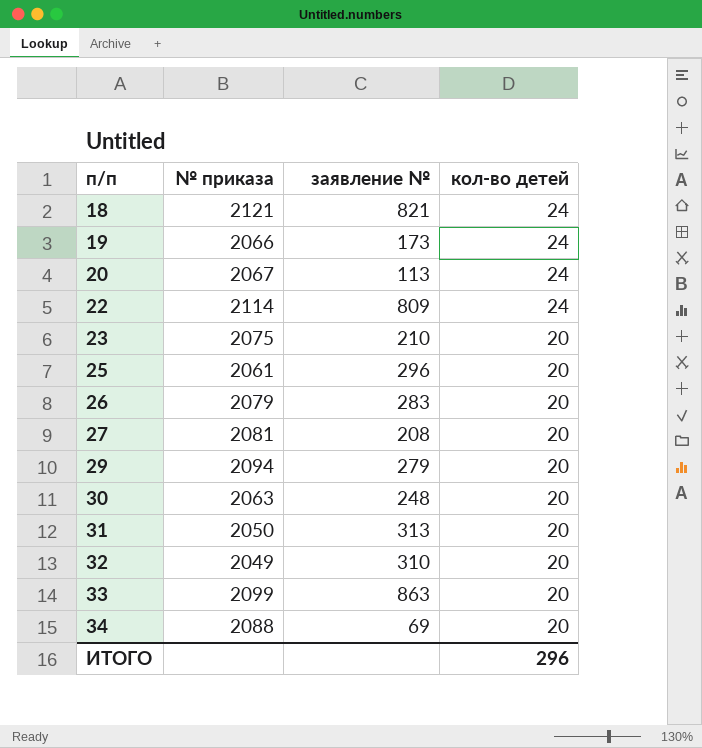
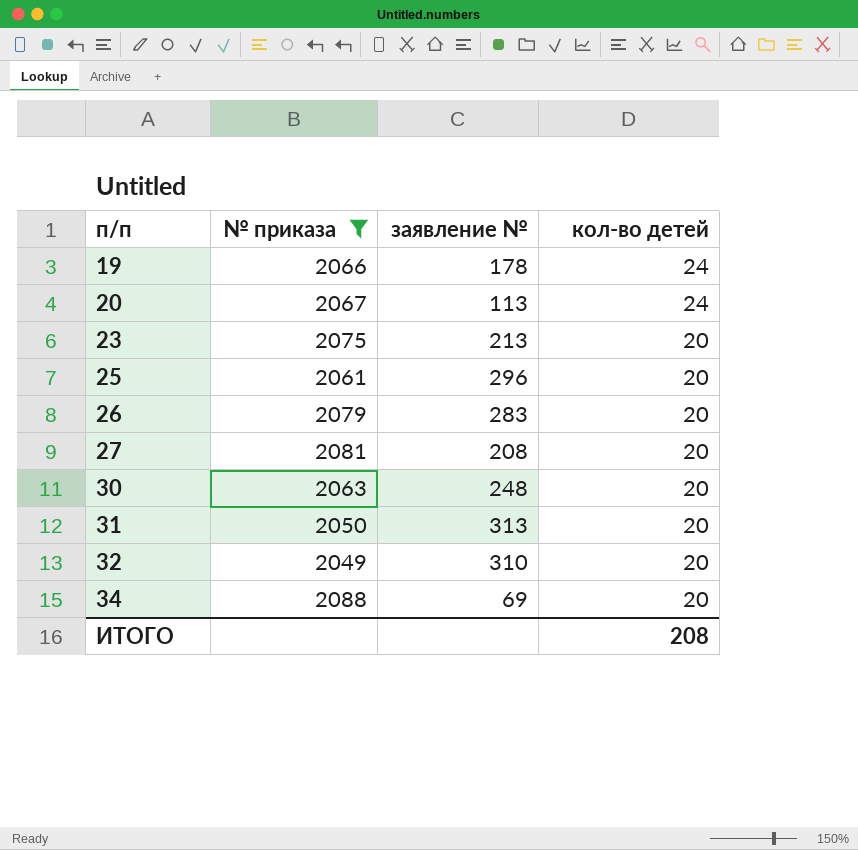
filter: none -> № приказа <= 2088
19 | заявление №: 173 -> 178
23 | заявление №: 210 -> 213
ИТОГО | кол-во детей: 296 -> 208

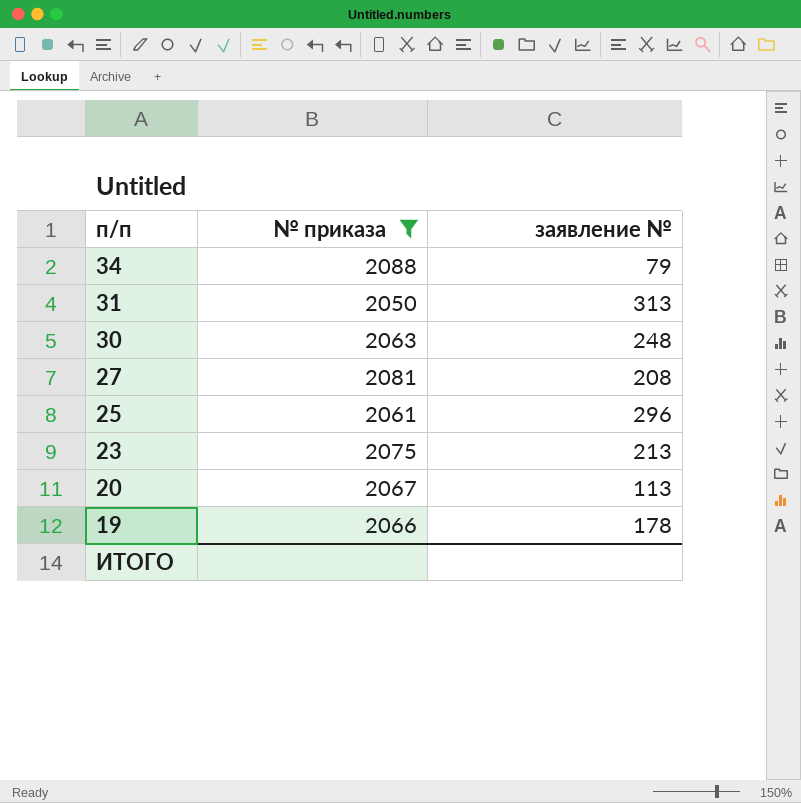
row order: п/п ascending -> п/п descending
column кол-во детей | position: 4 -> none
row 26: 2079 | 283 | 20 -> none
row 32: 2049 | 310 | 20 -> none
34 | заявление №: 69 -> 79

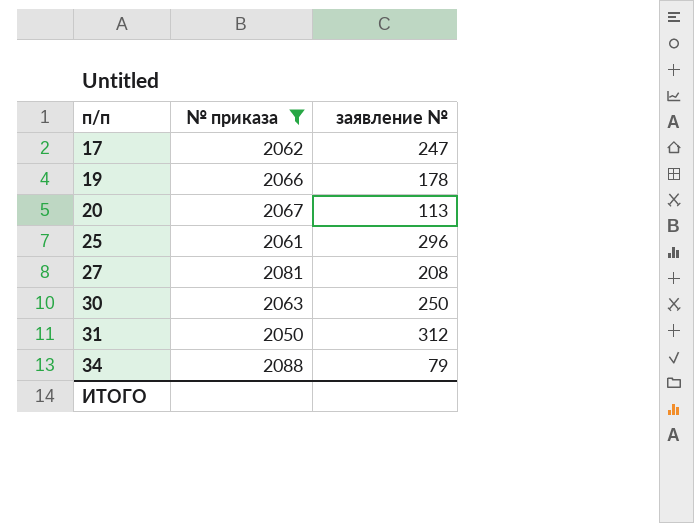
row order: п/п descending -> п/п ascending
row 23: 2075 | 213 -> none
row 17: none -> 2062 | 247
30 | заявление №: 248 -> 250
31 | заявление №: 313 -> 312

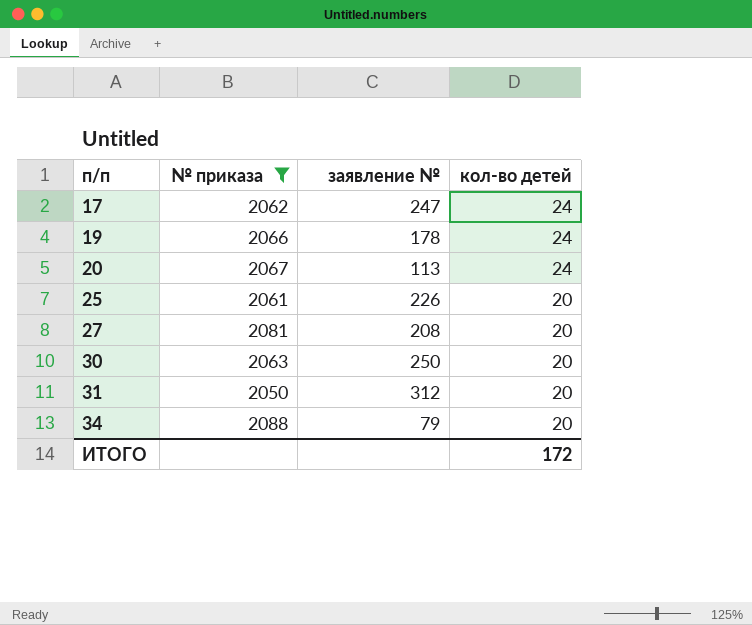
column кол-во детей | position: none -> 4
25 | заявление №: 296 -> 226

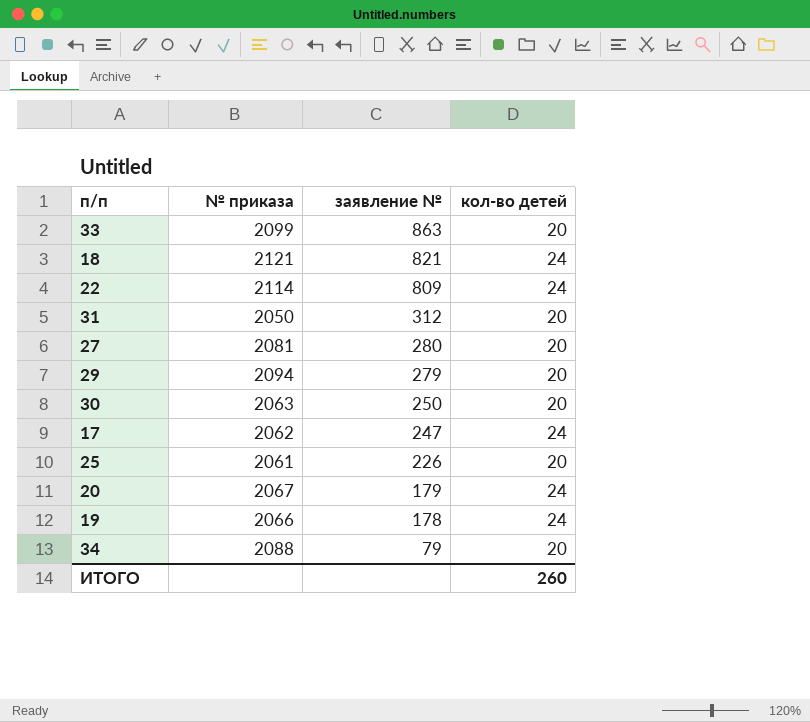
filter: № приказа <= 2088 -> none
row order: п/п ascending -> заявление № descending
27 | заявление №: 208 -> 280
20 | заявление №: 113 -> 179
ИТОГО | кол-во детей: 172 -> 260

